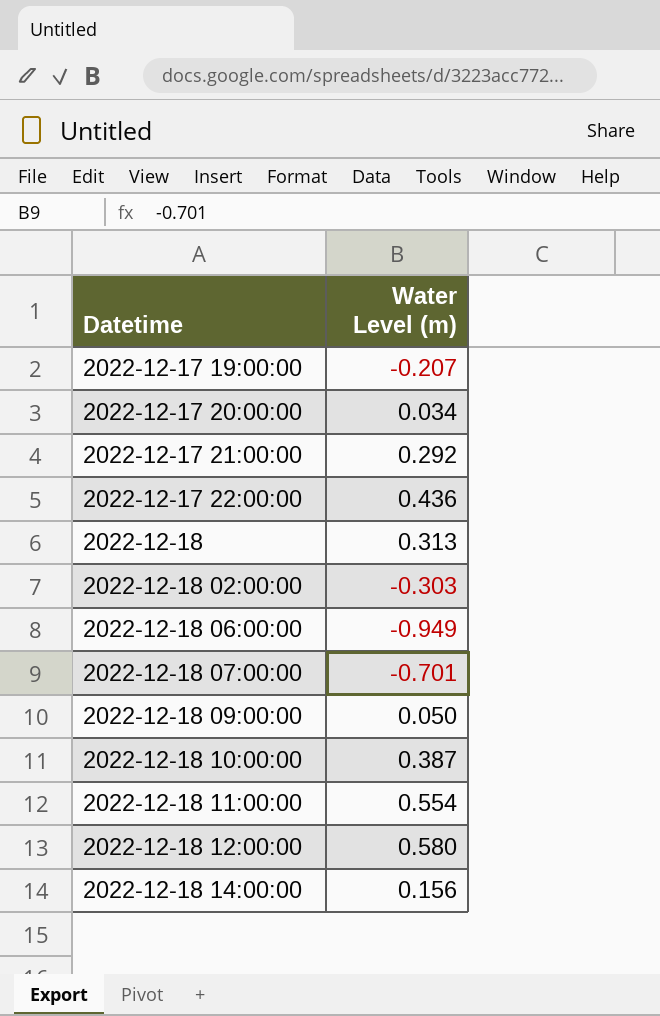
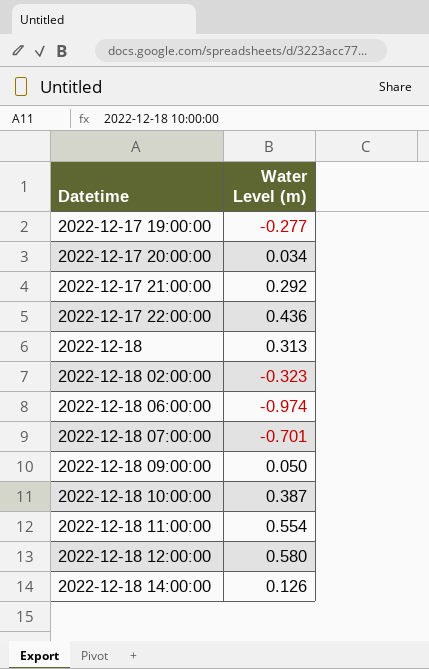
2022-12-17 19:00:00 | Water Level (m): -0.207 -> -0.277
2022-12-18 02:00:00 | Water Level (m): -0.303 -> -0.323
2022-12-18 06:00:00 | Water Level (m): -0.949 -> -0.974
2022-12-18 14:00:00 | Water Level (m): 0.156 -> 0.126

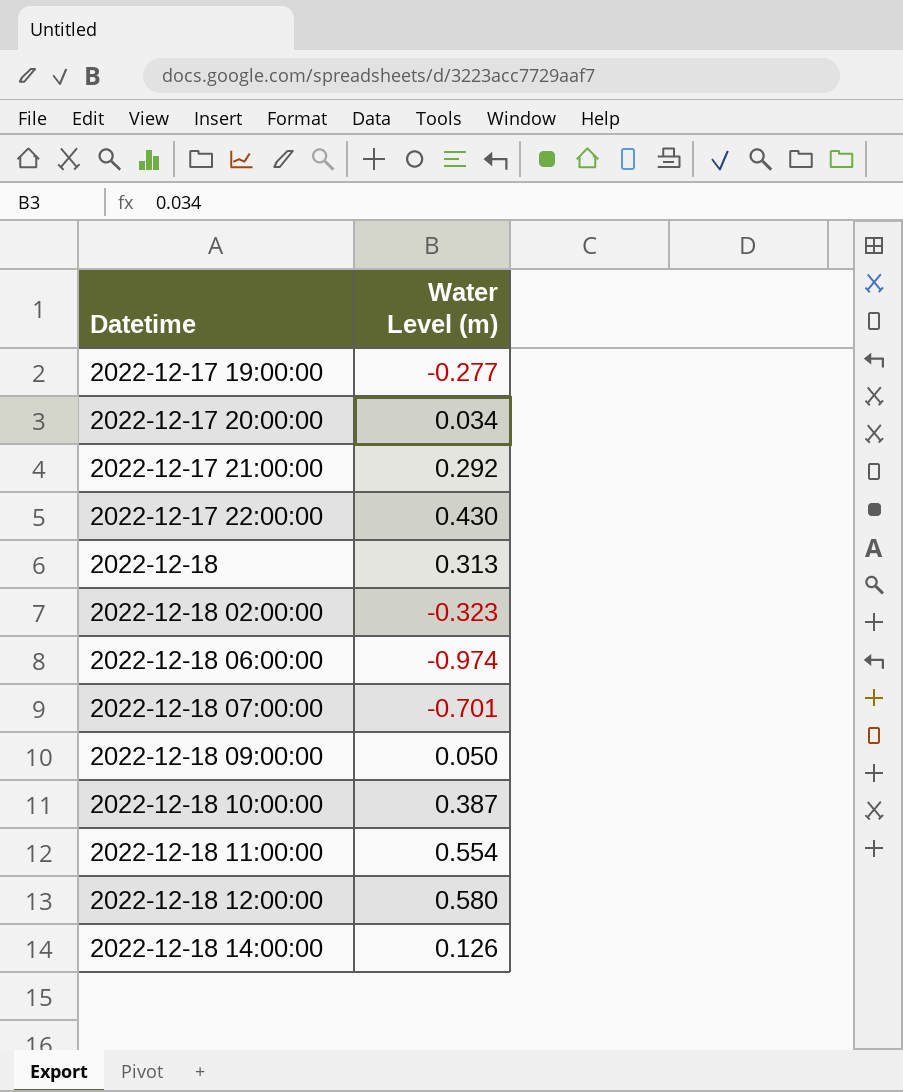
2022-12-17 22:00:00 | Water Level (m): 0.436 -> 0.430

